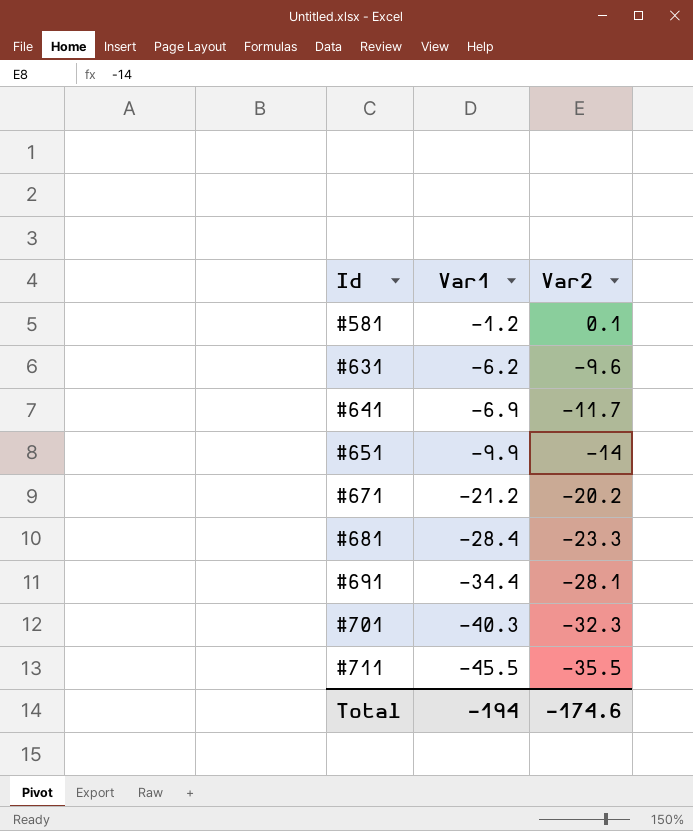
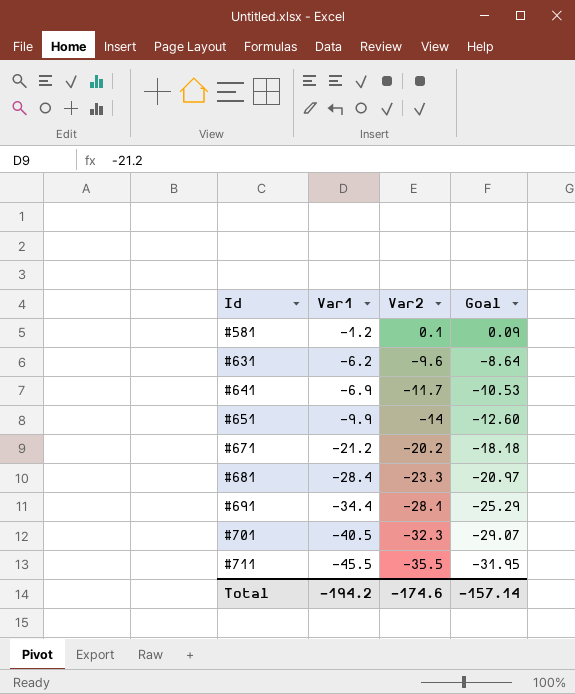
column Goal | formula: none -> [Var2] * 0.9
#701 | Var1: -40.3 -> -40.5
Total | Var1: -194 -> -194.2

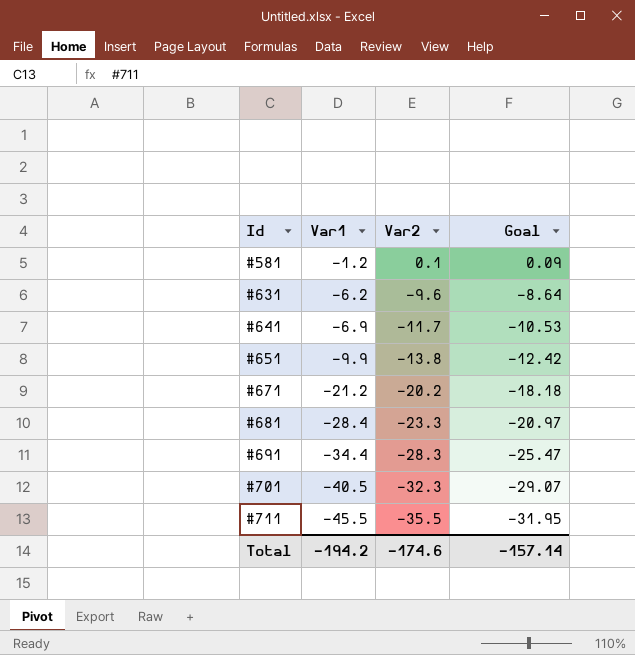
#651 | Var2: -14 -> -13.8
#651 | Goal: -12.60 -> -12.42
#691 | Var2: -28.1 -> -28.3
#691 | Goal: -25.29 -> -25.47

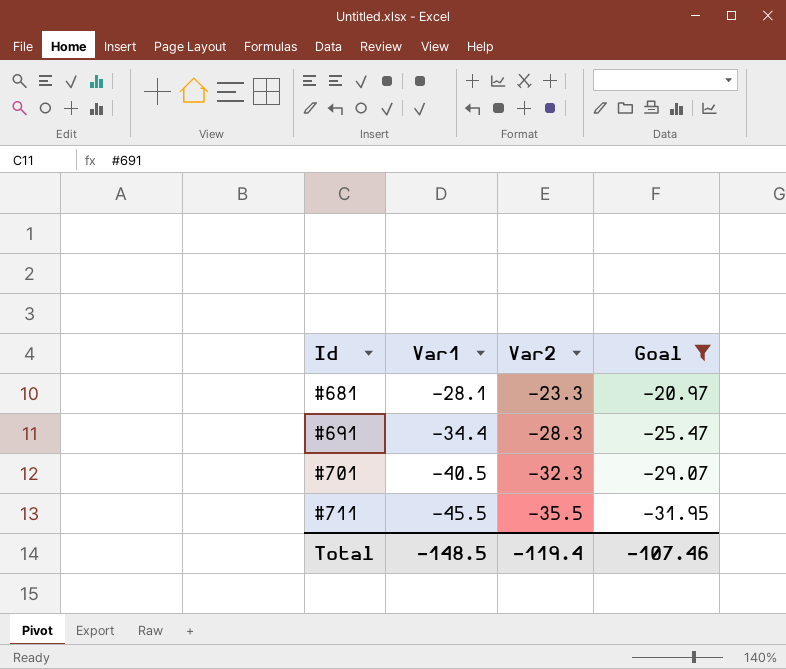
filter: none -> Goal <= -20.97
#681 | Var1: -28.4 -> -28.1
Total | Var1: -194.2 -> -148.5
Total | Var2: -174.6 -> -119.4
Total | Goal: -157.14 -> -107.46

